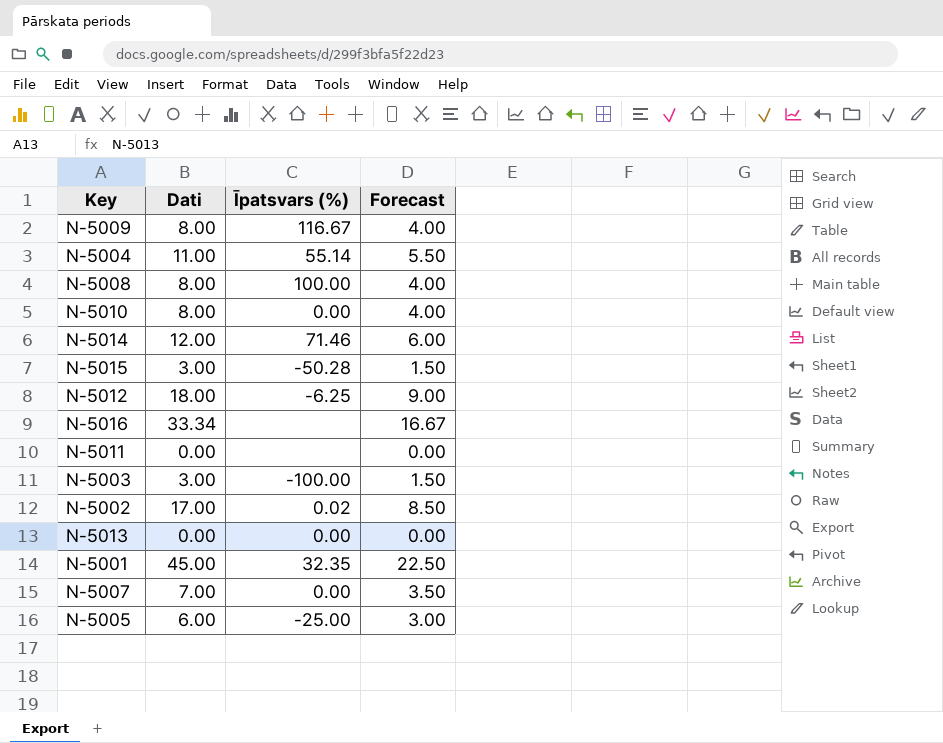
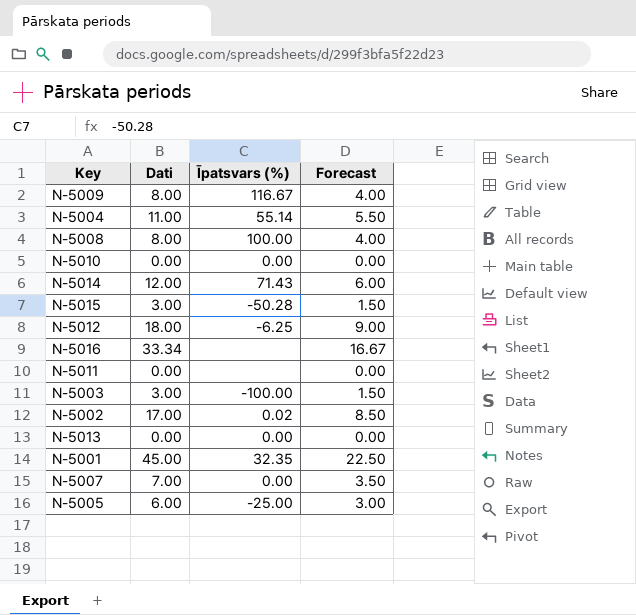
N-5010 | Dati: 8.00 -> 0.00
N-5010 | Forecast: 4.00 -> 0.00
N-5014 | Īpatsvars (%): 71.46 -> 71.43

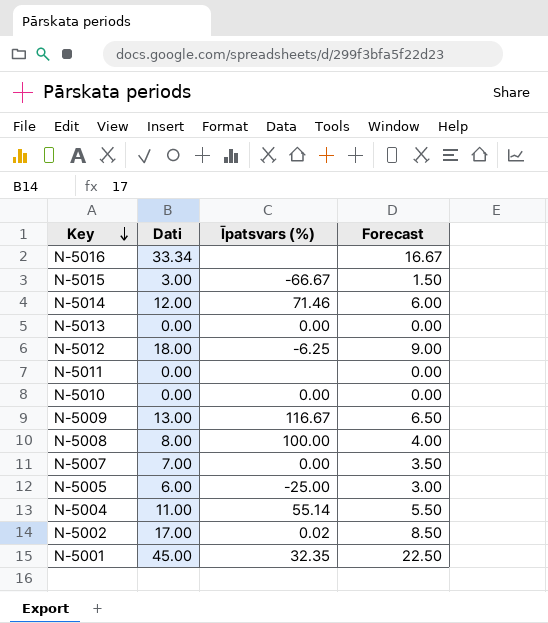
row order: none -> Key descending
row N-5003: 3.00 | -100.00 | 1.50 -> none
N-5015 | Īpatsvars (%): -50.28 -> -66.67
N-5014 | Īpatsvars (%): 71.43 -> 71.46
N-5009 | Dati: 8.00 -> 13.00
N-5009 | Forecast: 4.00 -> 6.50

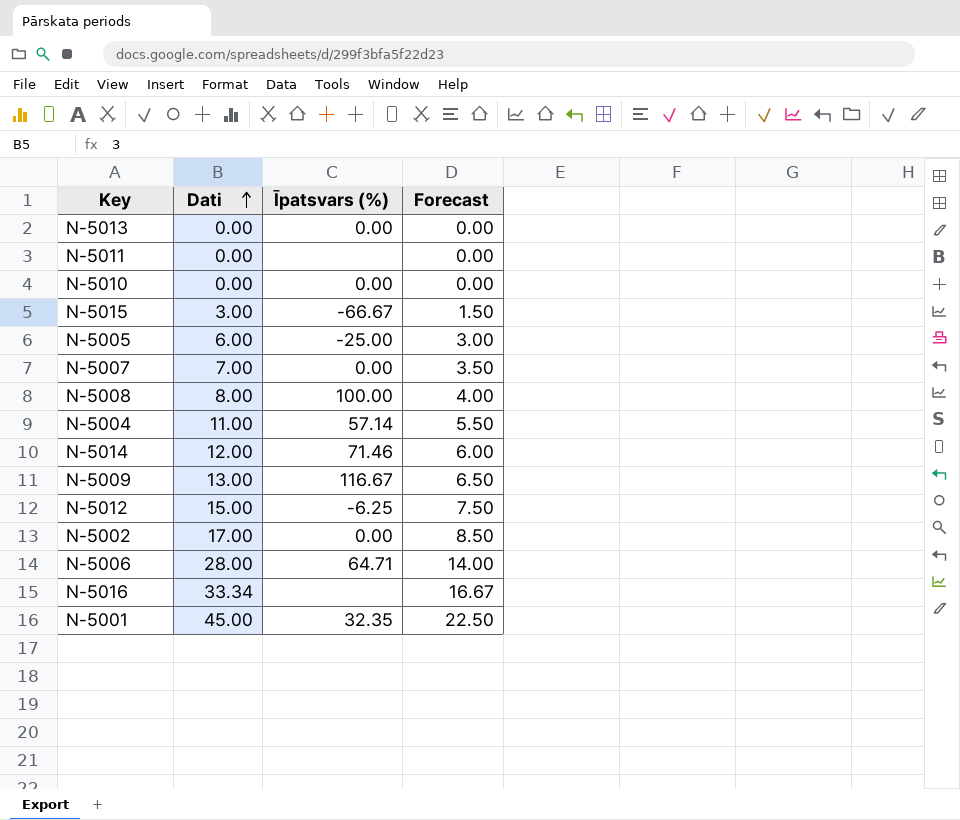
row order: Key descending -> Dati ascending
N-5004 | Īpatsvars (%): 55.14 -> 57.14
N-5012 | Dati: 18.00 -> 15.00
N-5012 | Forecast: 9.00 -> 7.50
N-5002 | Īpatsvars (%): 0.02 -> 0.00
row N-5006: none -> 28.00 | 64.71 | 14.00

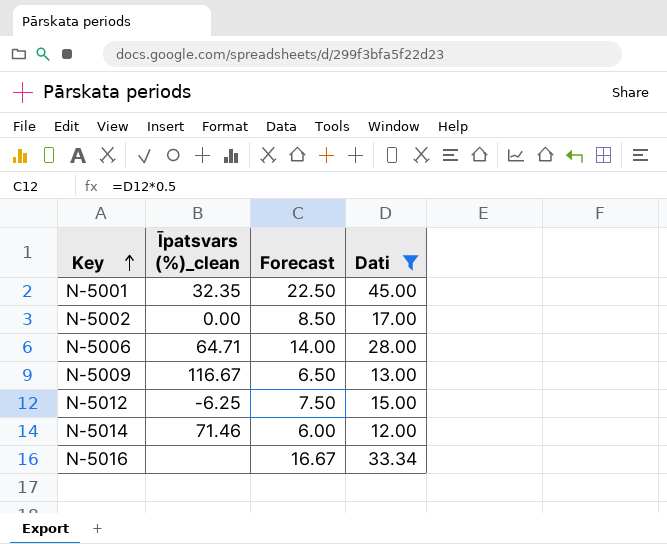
filter: none -> Dati >= 12.00
row order: Dati ascending -> Key ascending
column name: Īpatsvars (%) -> Īpatsvars (%)_clean
column Dati | position: 2 -> 4

